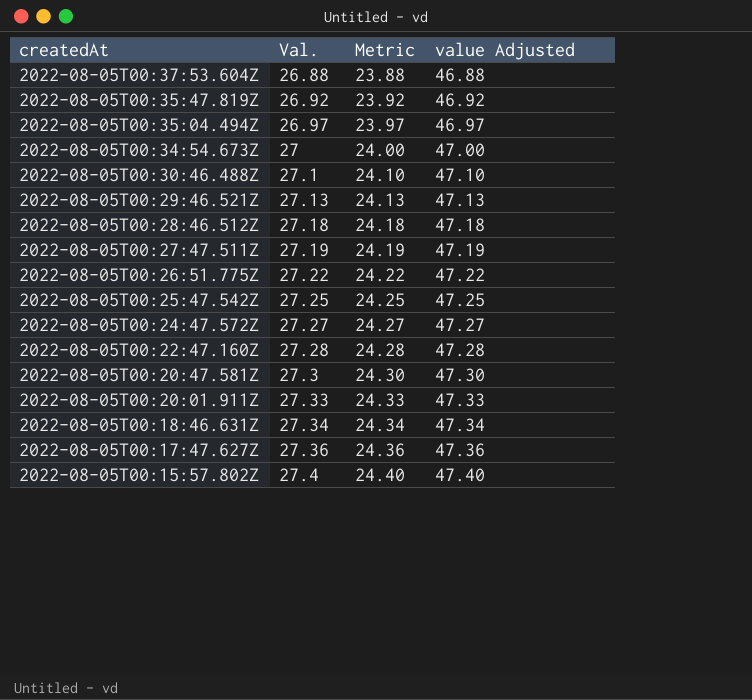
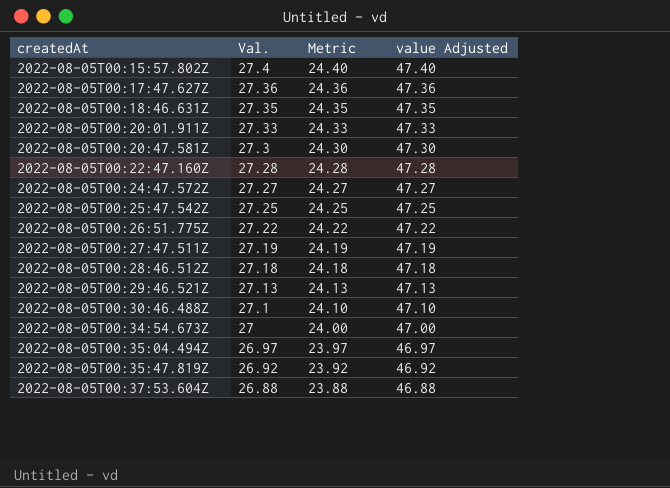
row order: createdAt descending -> createdAt ascending
2022-08-05T00:18:46.631Z | Val.: 27.34 -> 27.35
2022-08-05T00:18:46.631Z | Metric: 24.34 -> 24.35
2022-08-05T00:18:46.631Z | value Adjusted: 47.34 -> 47.35

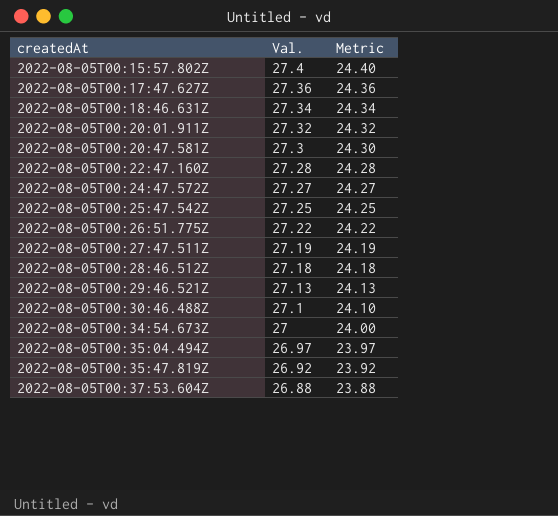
column value Adjusted | formula: [Val.] + 20 -> none
2022-08-05T00:18:46.631Z | Val.: 27.35 -> 27.34
2022-08-05T00:18:46.631Z | Metric: 24.35 -> 24.34
2022-08-05T00:20:01.911Z | Val.: 27.33 -> 27.32
2022-08-05T00:20:01.911Z | Metric: 24.33 -> 24.32

